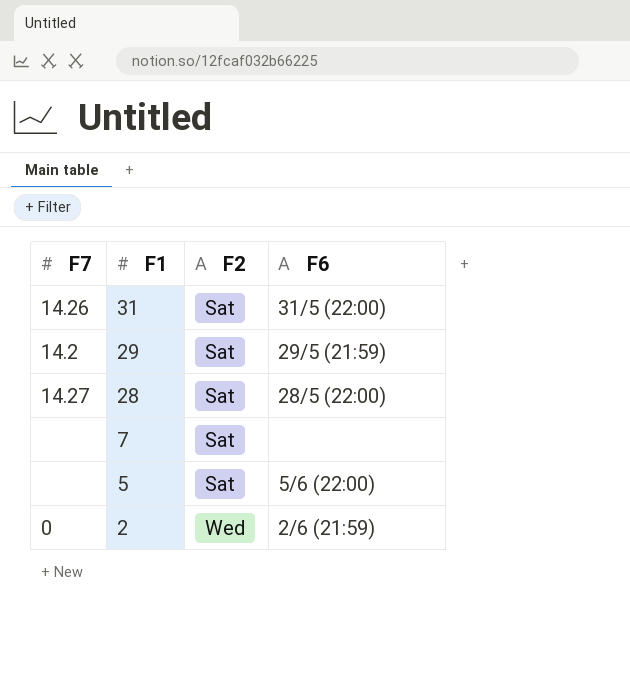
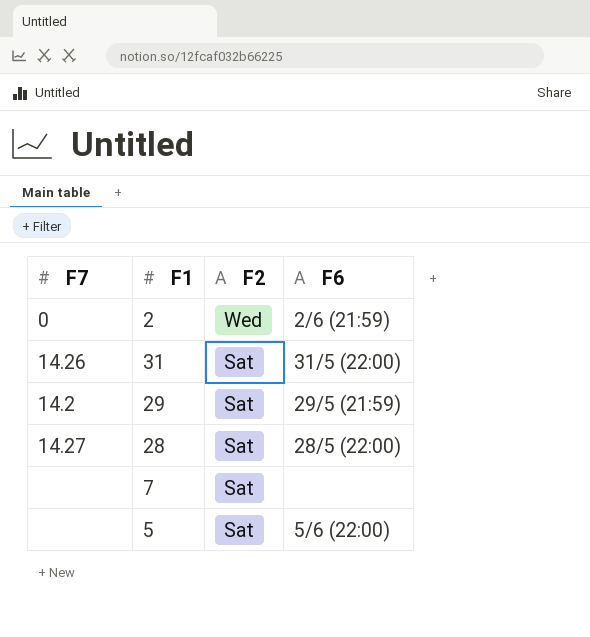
row order: F1 descending -> F2 descending

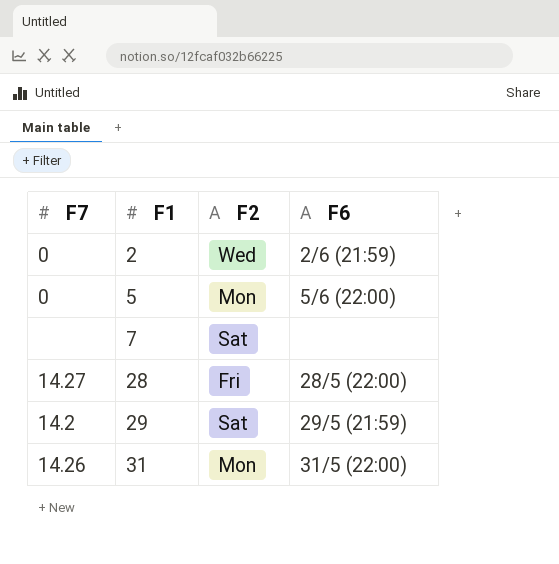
row order: F2 descending -> F1 ascending
5 | F7: none -> 0
5 | F2: Sat -> Mon
28 | F2: Sat -> Fri
31 | F2: Sat -> Mon

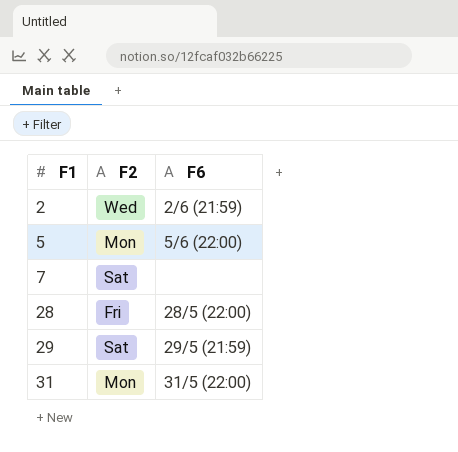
column F7 | position: 1 -> none

